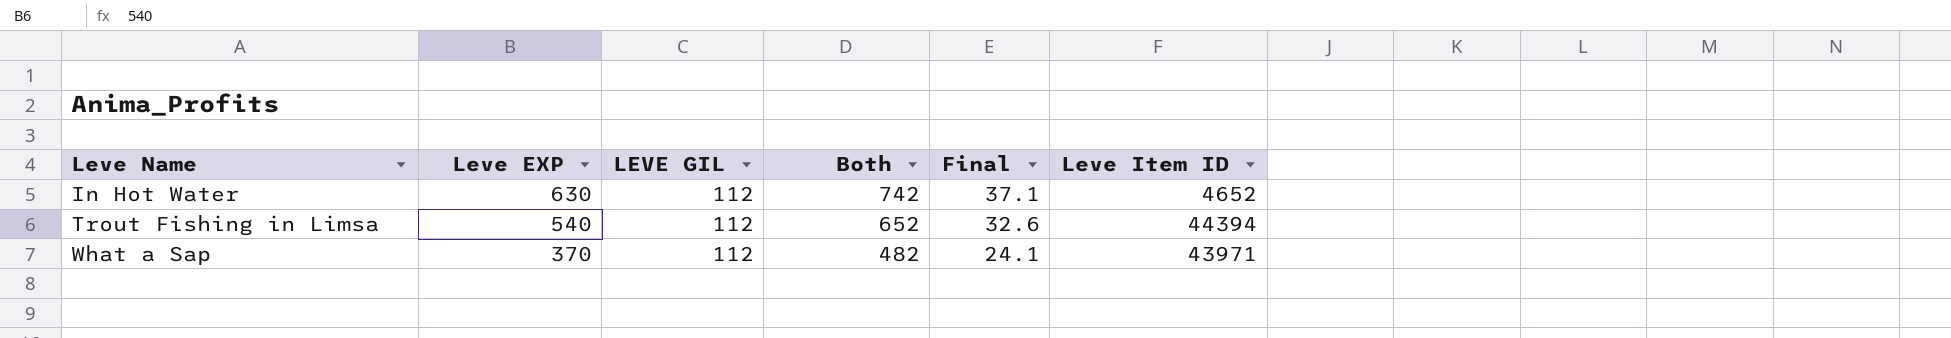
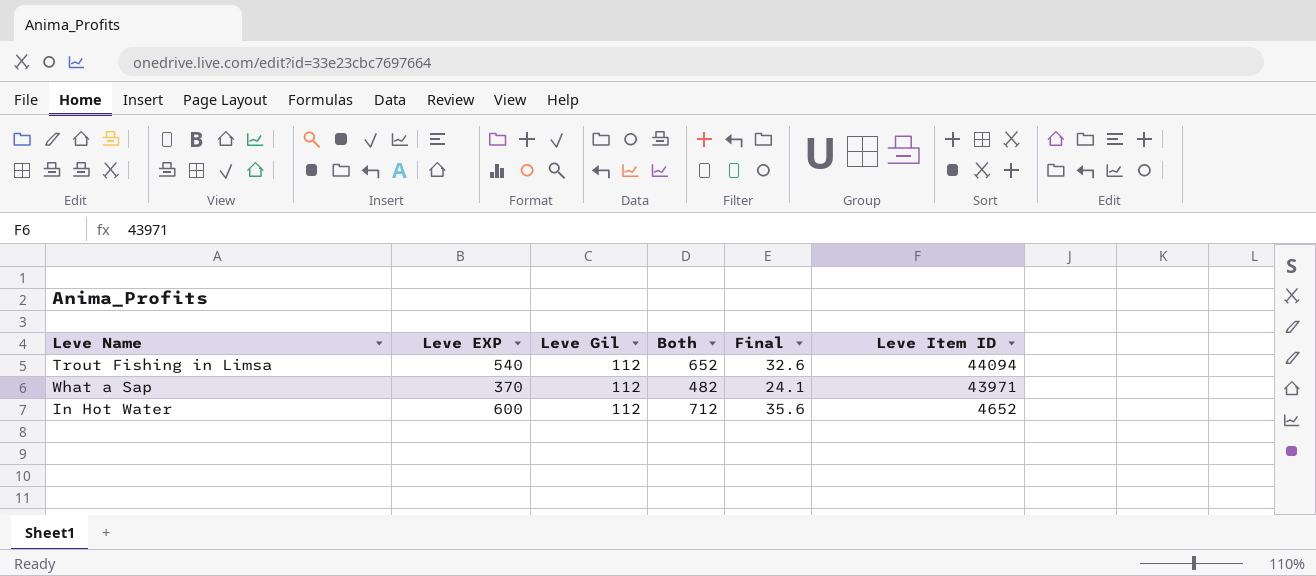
row order: Leve Name ascending -> Leve Item ID descending
column name: LEVE GIL -> Leve Gil
Trout Fishing in Limsa | Leve Item ID: 44394 -> 44094
In Hot Water | Leve EXP: 630 -> 600
In Hot Water | Both: 742 -> 712
In Hot Water | Final: 37.1 -> 35.6

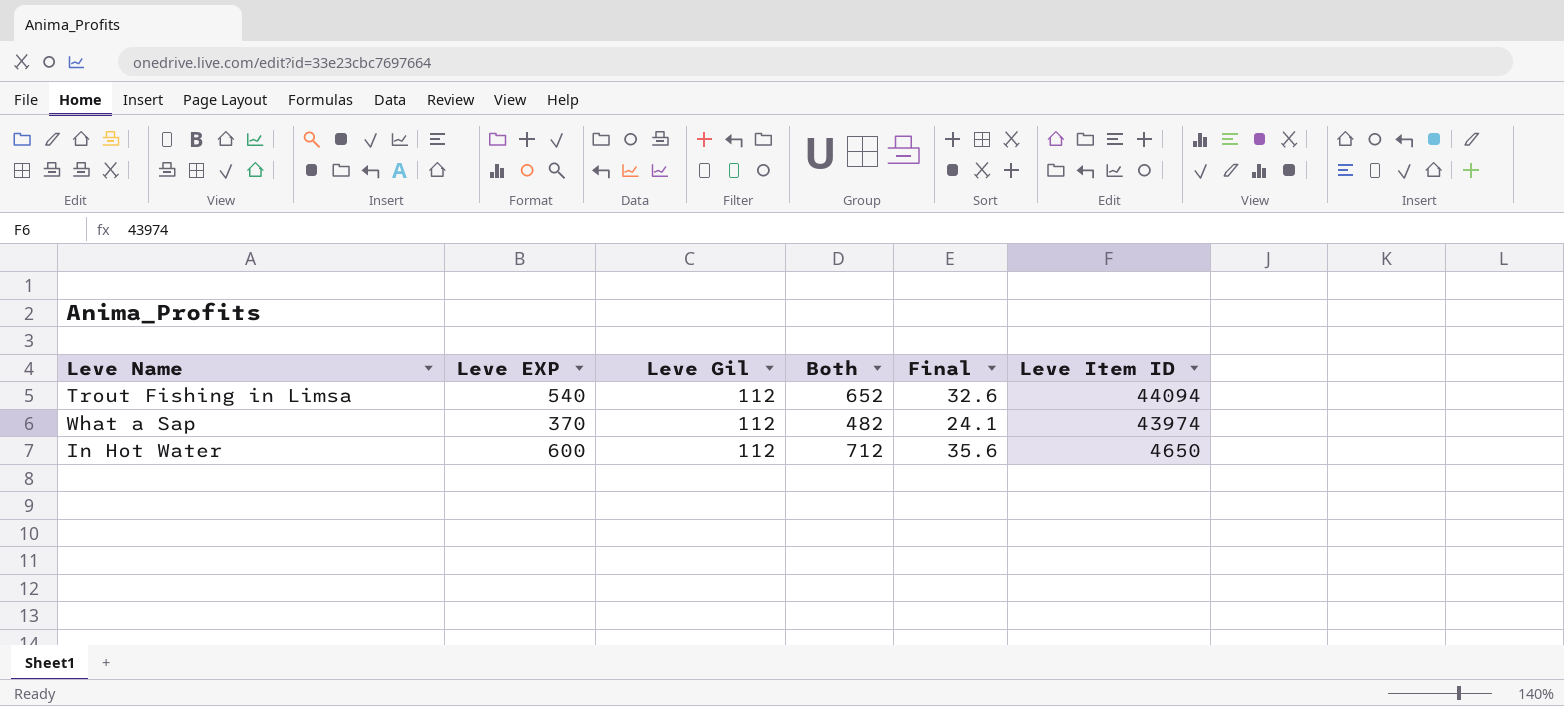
What a Sap | Leve Item ID: 43971 -> 43974
In Hot Water | Leve Item ID: 4652 -> 4650

